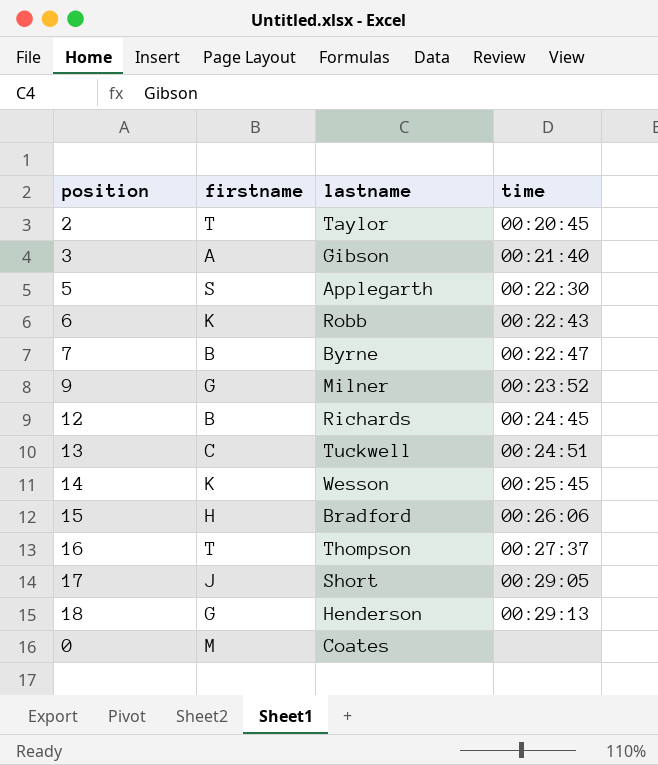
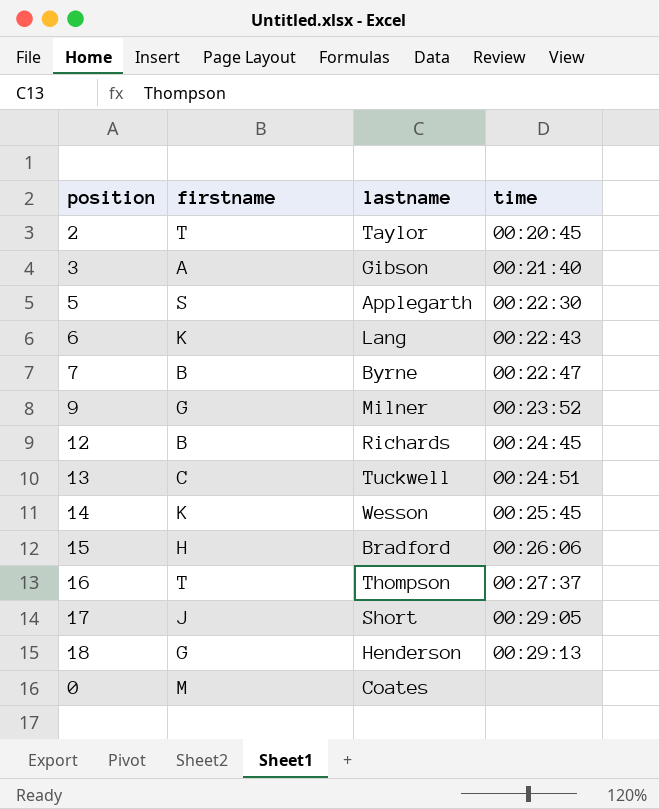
6 | lastname: Robb -> Lang

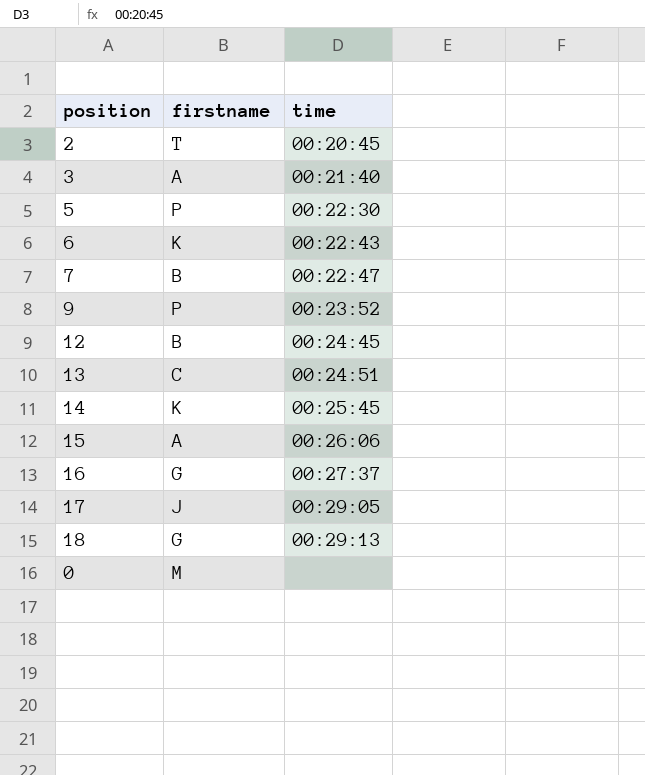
column lastname | position: 3 -> none
5 | firstname: S -> P
9 | firstname: G -> P
15 | firstname: H -> A
16 | firstname: T -> G

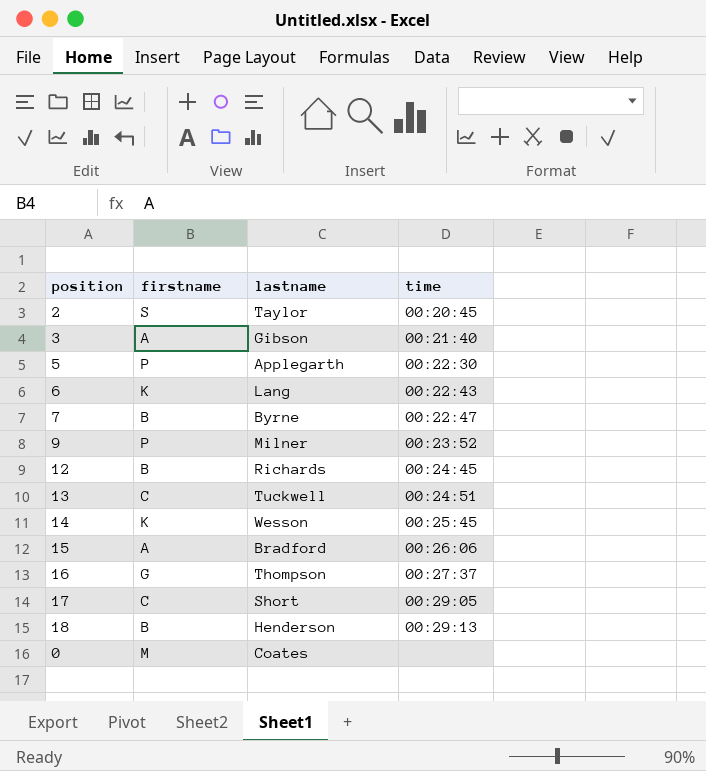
column lastname | position: none -> 3
2 | firstname: T -> S
17 | firstname: J -> C
18 | firstname: G -> B

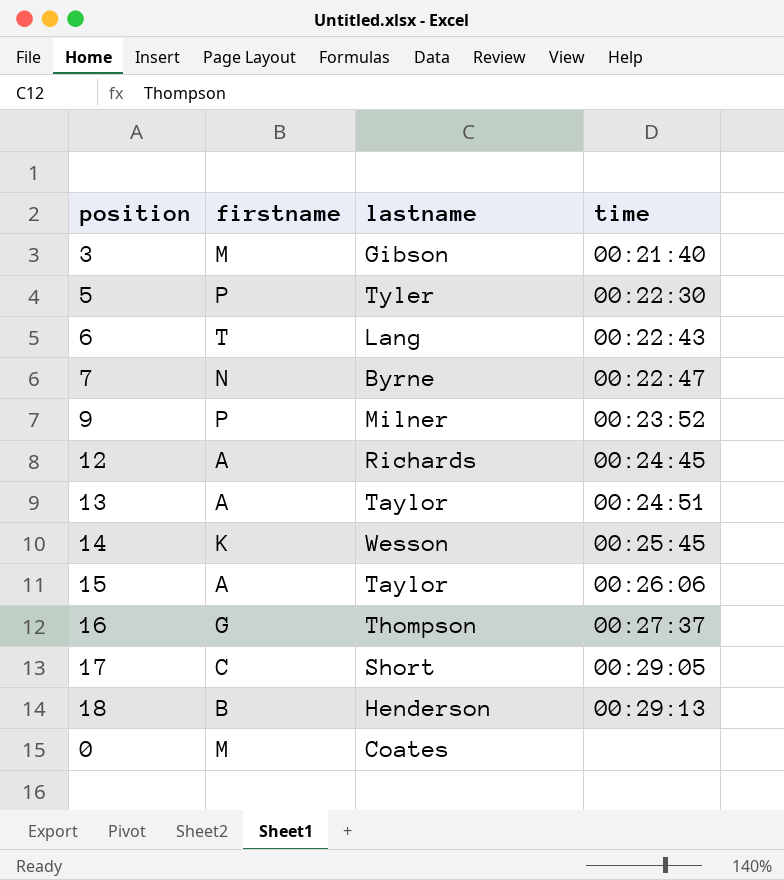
row 2: S | Taylor | 00:20:45 -> none
3 | firstname: A -> M
5 | lastname: Applegarth -> Tyler
6 | firstname: K -> T
7 | firstname: B -> N
12 | firstname: B -> A
13 | firstname: C -> A
13 | lastname: Tuckwell -> Taylor
15 | lastname: Bradford -> Taylor

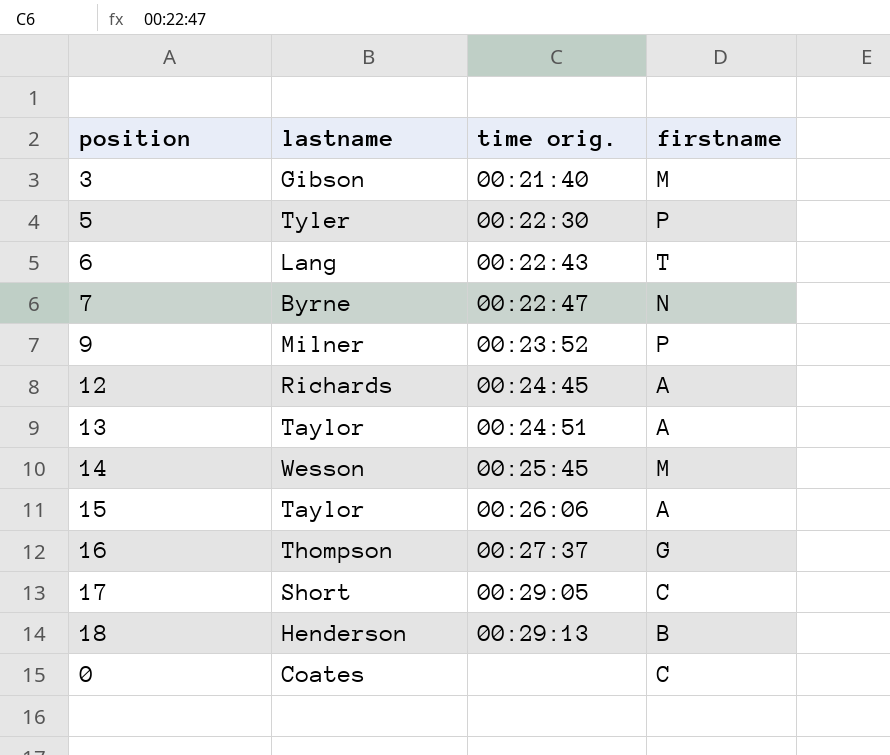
column name: time -> time orig.
column firstname | position: 2 -> 4
14 | firstname: K -> M
0 | firstname: M -> C

